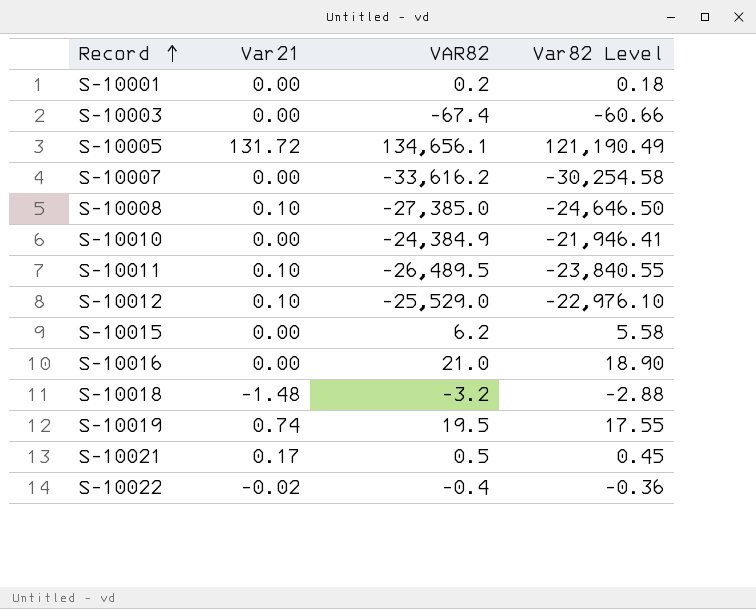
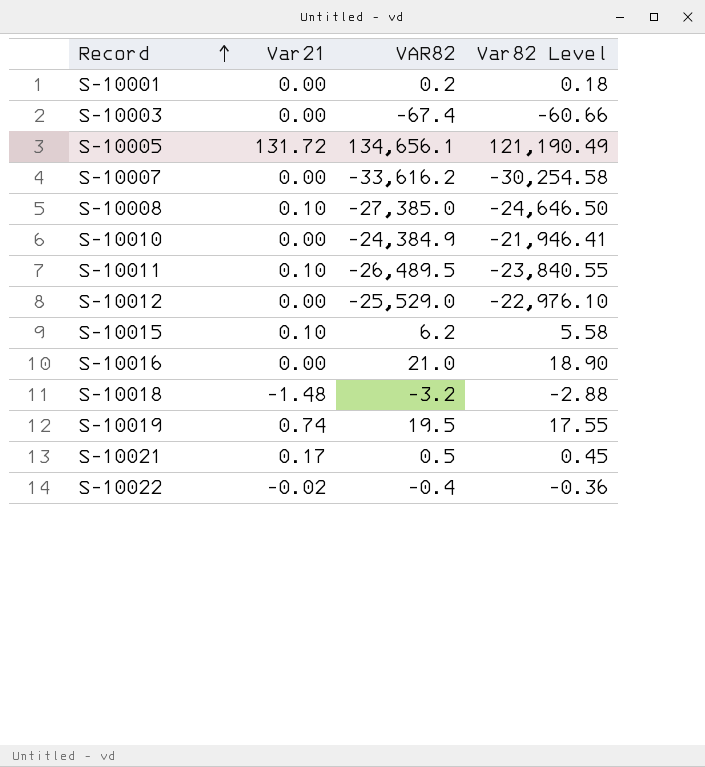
S-10012 | Var21: 0.10 -> 0.00
S-10015 | Var21: 0.00 -> 0.10

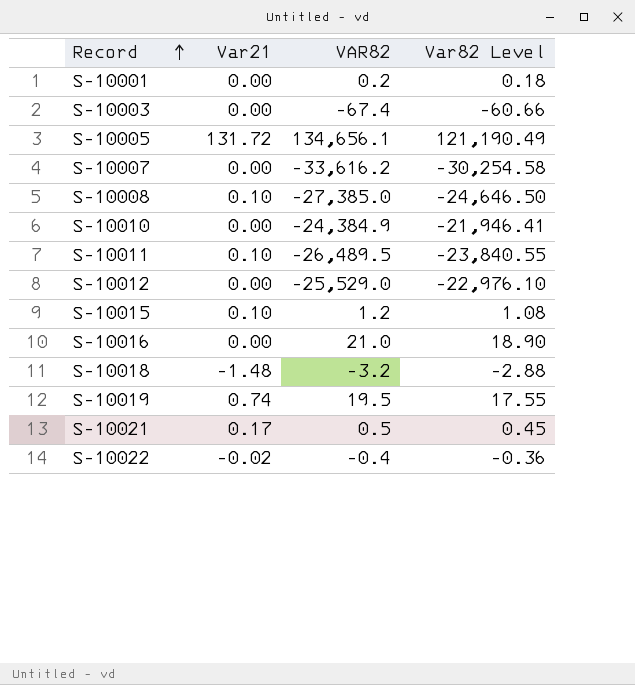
S-10015 | VAR82: 6.2 -> 1.2
S-10015 | Var82 Level: 5.58 -> 1.08

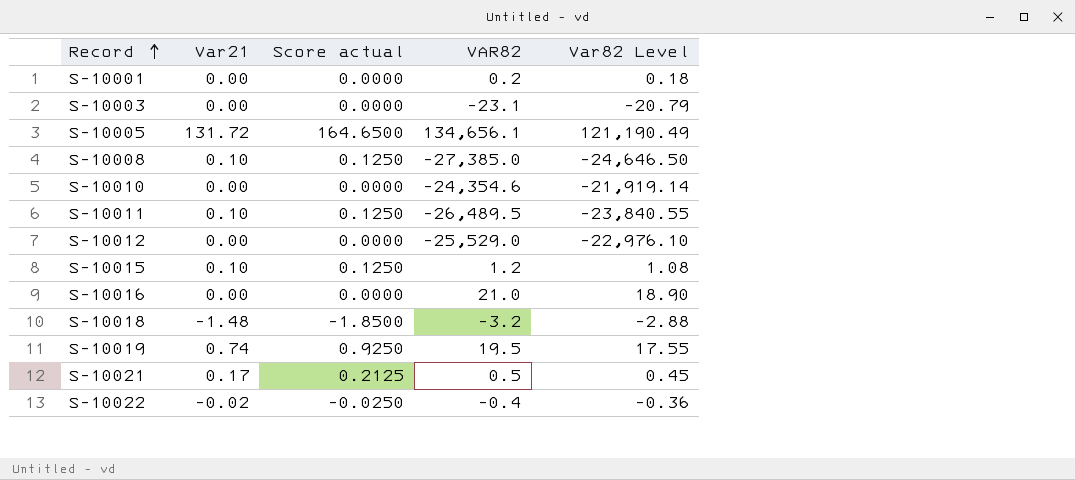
column Score actual | formula: none -> [Var21] * 1.25
row S-10007: 0.00 | -33,616.2 | -30,254.58 -> none
S-10003 | VAR82: -67.4 -> -23.1
S-10003 | Var82 Level: -60.66 -> -20.79
S-10010 | VAR82: -24,384.9 -> -24,354.6
S-10010 | Var82 Level: -21,946.41 -> -21,919.14

